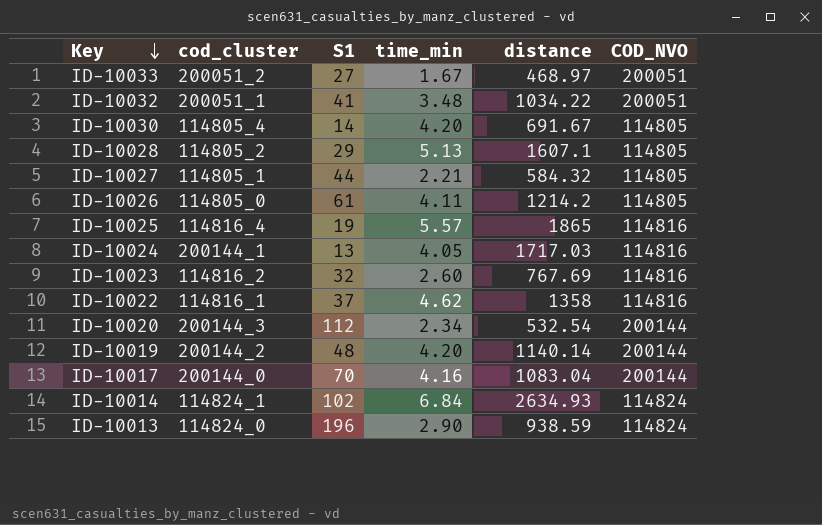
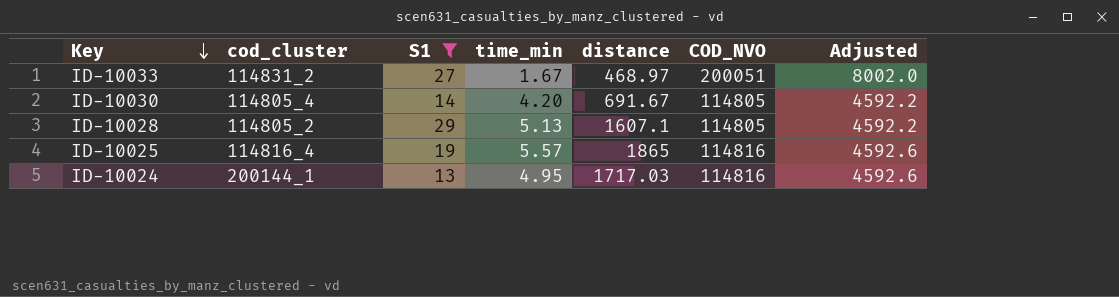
filter: none -> S1 <= 29
column Adjusted | formula: none -> [COD_NVO] * 0.04
ID-10033 | cod_cluster: 200051_2 -> 114831_2
ID-10024 | time_min: 4.05 -> 4.95

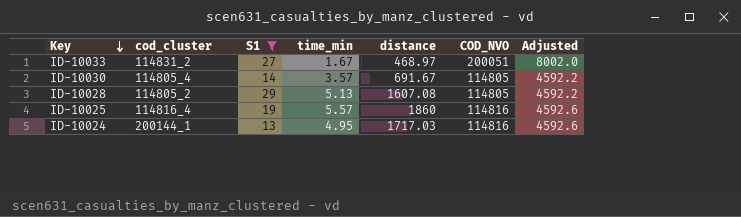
ID-10030 | time_min: 4.20 -> 3.57
ID-10028 | distance: 1607.1 -> 1607.08
ID-10025 | distance: 1865 -> 1860

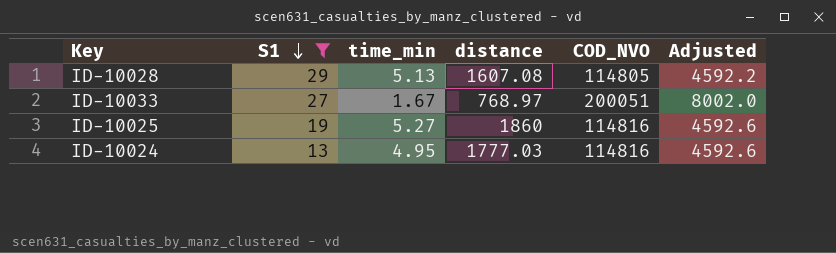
row order: Key descending -> S1 descending
column cod_cluster | position: 2 -> none
row ID-10030: 114805_4 | 14 | 3.57 | 691.67 | 114805 | 4592.2 -> none
ID-10033 | distance: 468.97 -> 768.97
ID-10025 | time_min: 5.57 -> 5.27
ID-10024 | distance: 1717.03 -> 1777.03

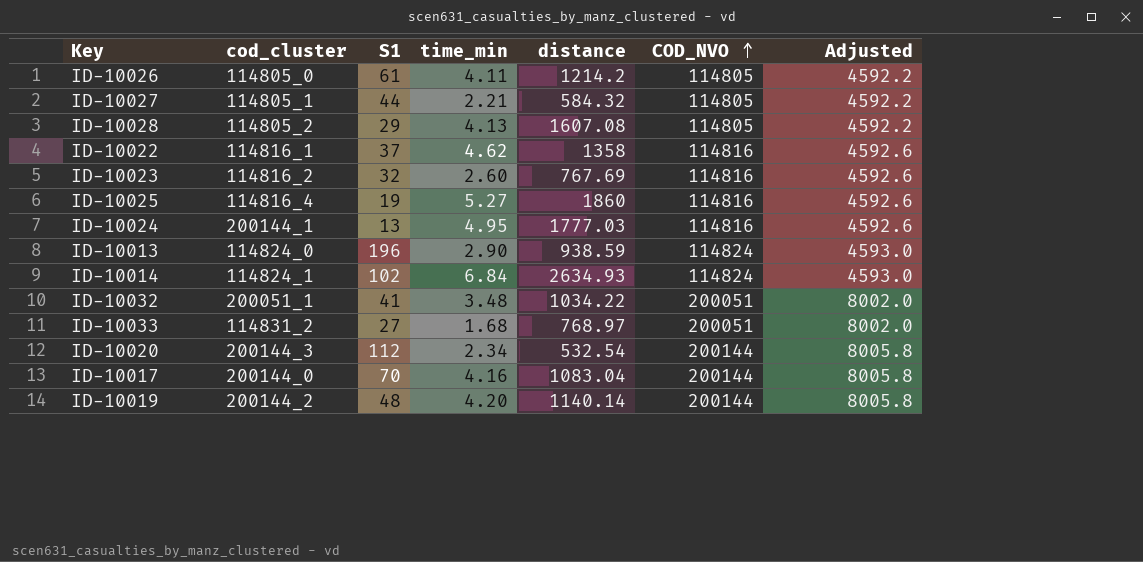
filter: S1 <= 29 -> none
row order: S1 descending -> COD_NVO ascending
column cod_cluster | position: none -> 2
ID-10028 | time_min: 5.13 -> 4.13
ID-10033 | time_min: 1.67 -> 1.68

